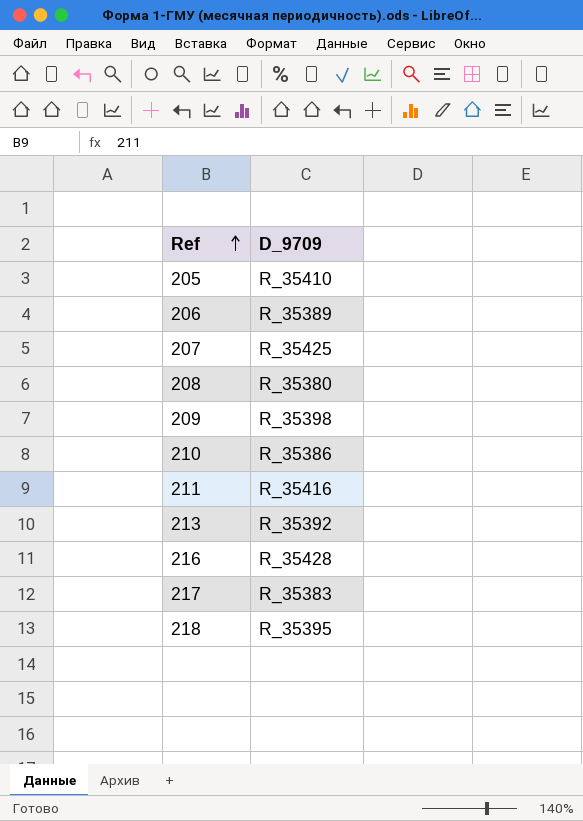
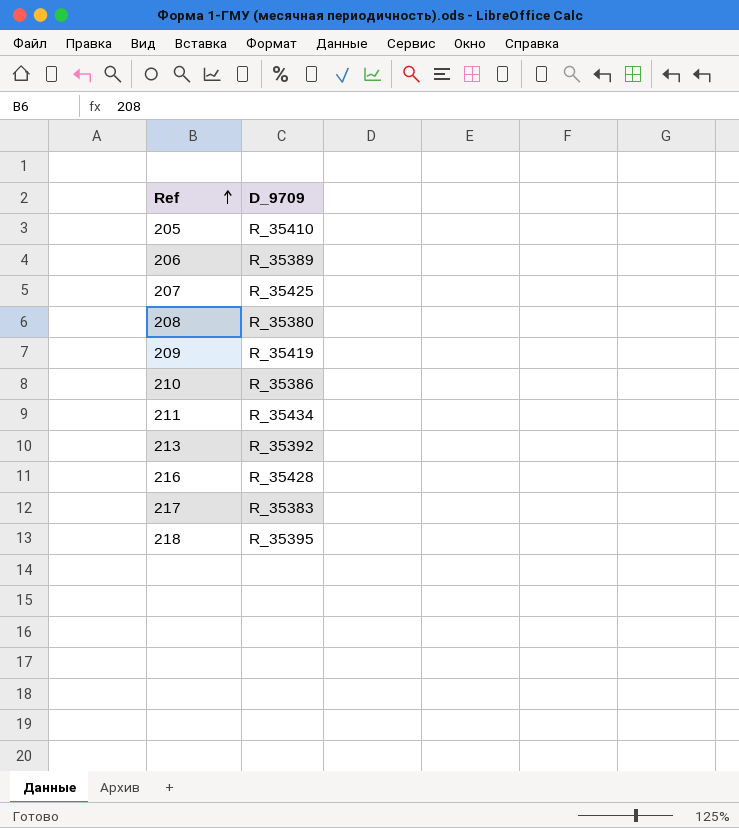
209 | D_9709: R_35398 -> R_35419
211 | D_9709: R_35416 -> R_35434

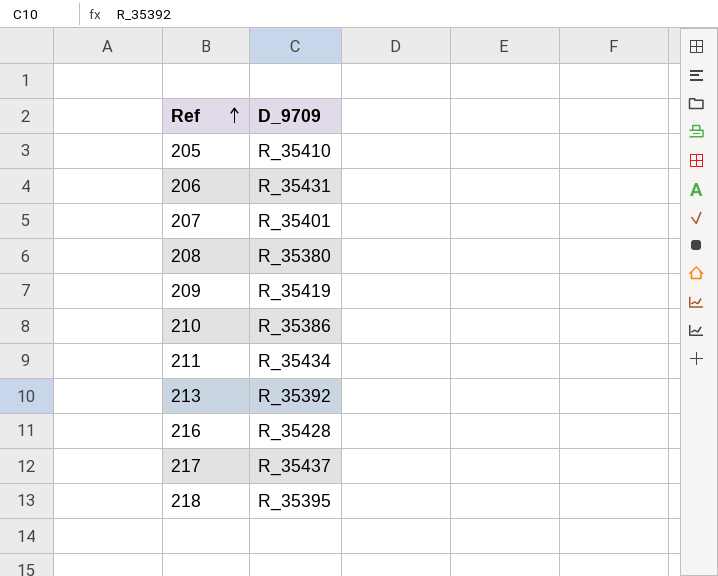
206 | D_9709: R_35389 -> R_35431
207 | D_9709: R_35425 -> R_35401
217 | D_9709: R_35383 -> R_35437

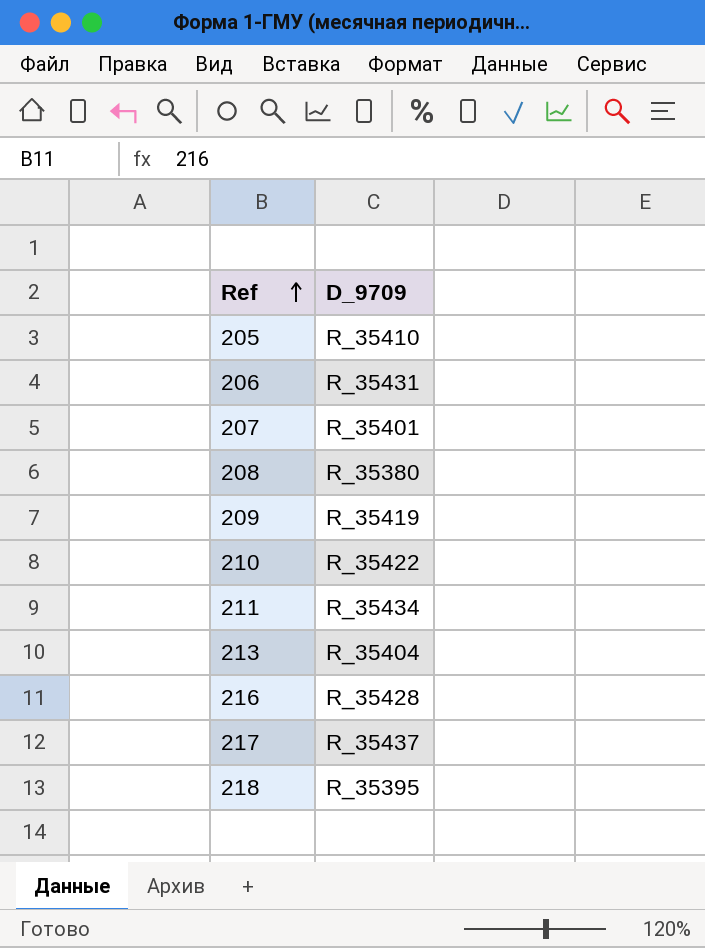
210 | D_9709: R_35386 -> R_35422
213 | D_9709: R_35392 -> R_35404

